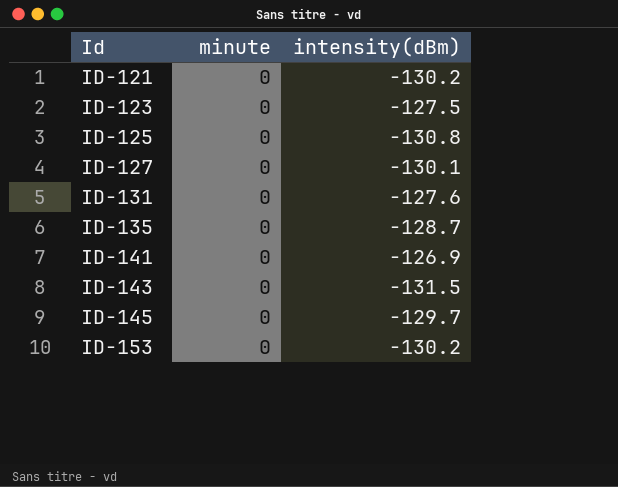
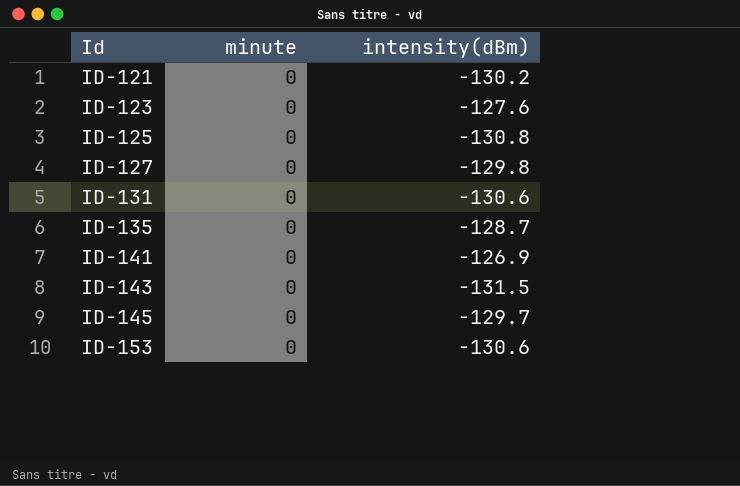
ID-123 | intensity(dBm): -127.5 -> -127.6
ID-127 | intensity(dBm): -130.1 -> -129.8
ID-131 | intensity(dBm): -127.6 -> -130.6
ID-153 | intensity(dBm): -130.2 -> -130.6

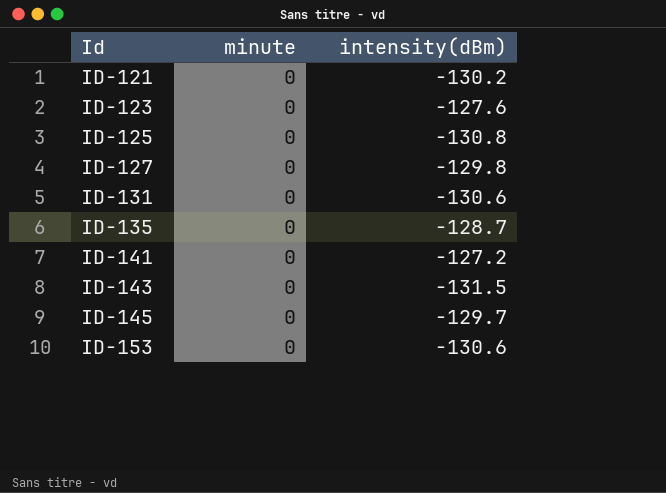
ID-141 | intensity(dBm): -126.9 -> -127.2

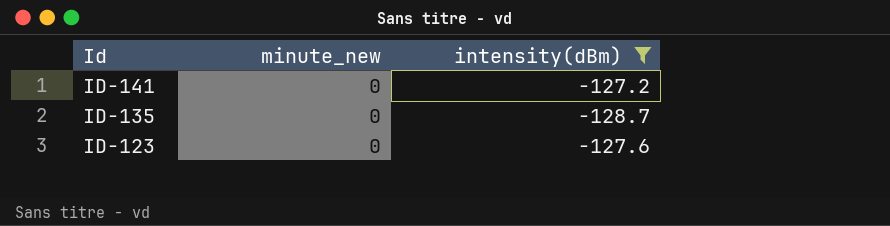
filter: none -> intensity(dBm) >= -128.7
row order: Id ascending -> Id descending
column name: minute -> minute_new

